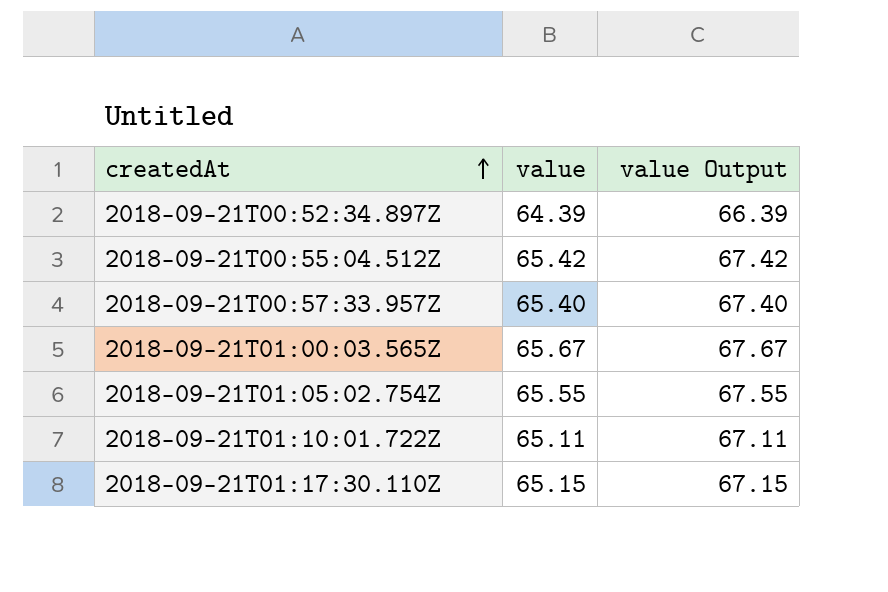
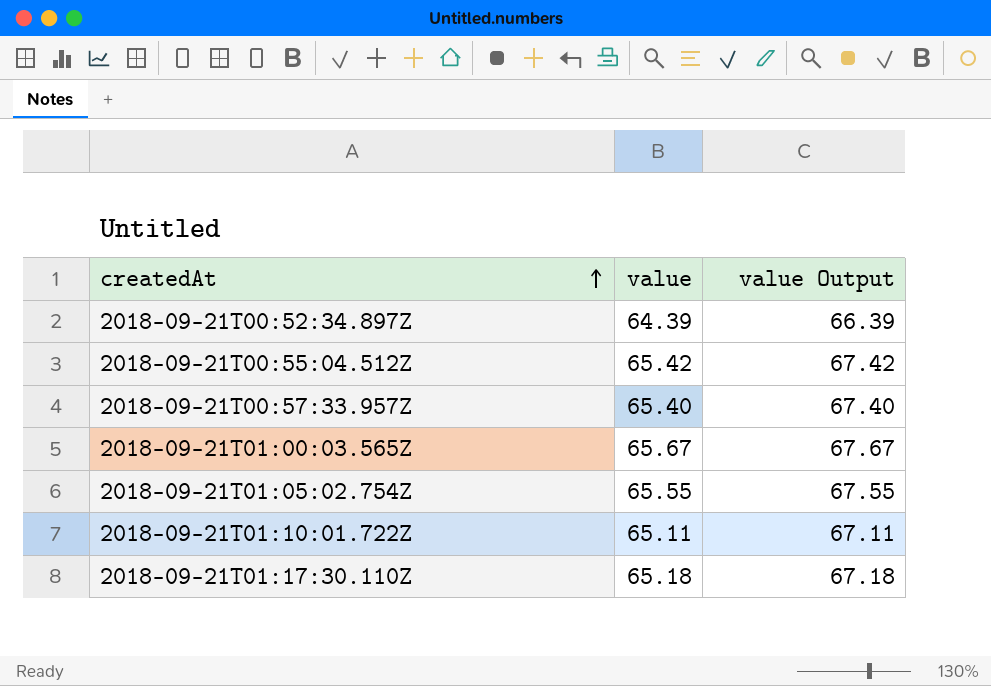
2018-09-21T01:17:30.110Z | value: 65.15 -> 65.18
2018-09-21T01:17:30.110Z | value Output: 67.15 -> 67.18

